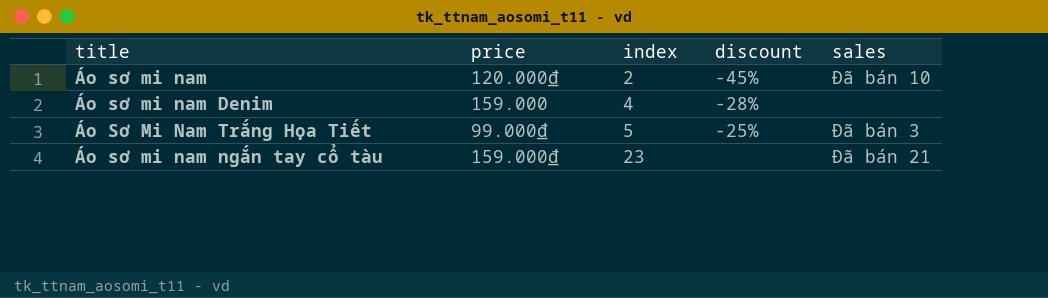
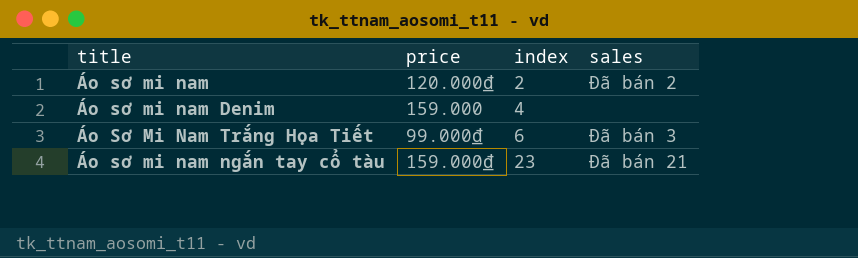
column discount | position: 4 -> none
Áo sơ mi nam | sales: Đã bán 10 -> Đã bán 2
Áo Sơ Mi Nam Trắng Họa Tiết | index: 5 -> 6

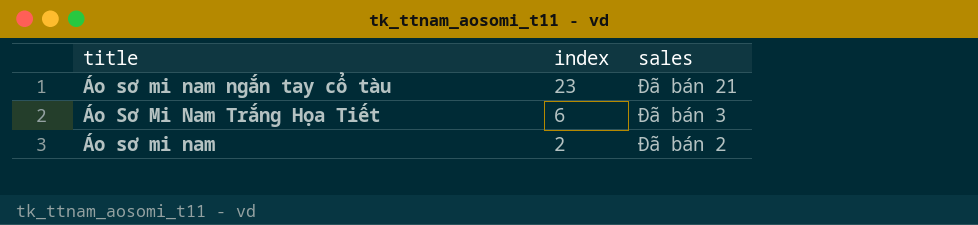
row order: index ascending -> index descending
column price | position: 2 -> none
row Áo sơ mi nam Denim: 159.000 | 4 | none -> none

